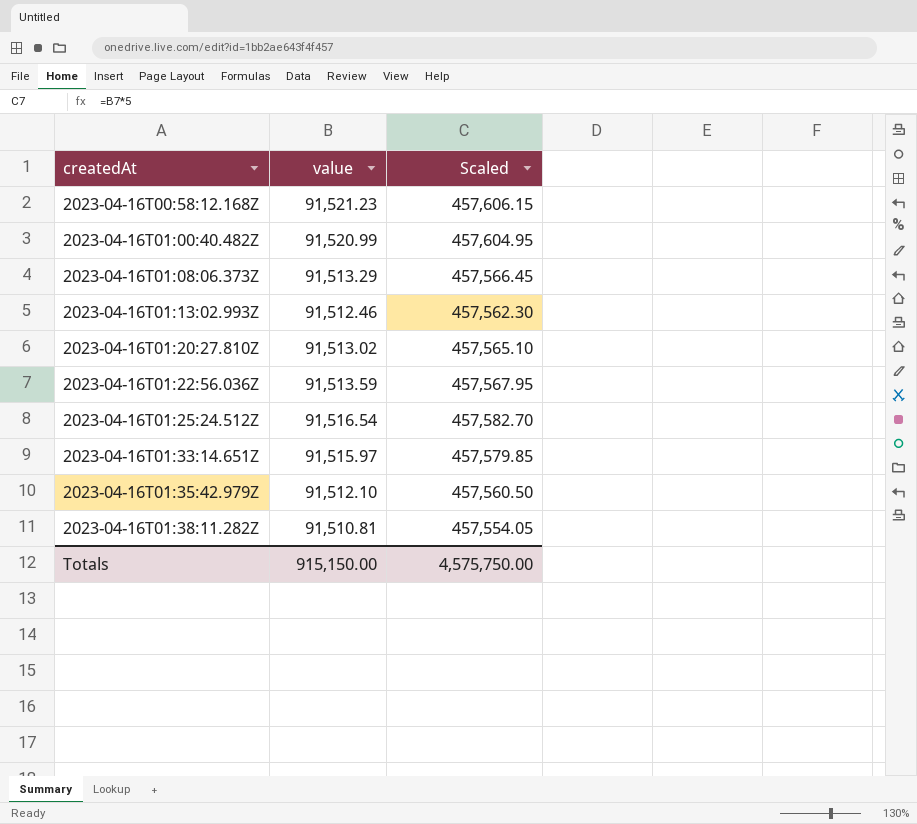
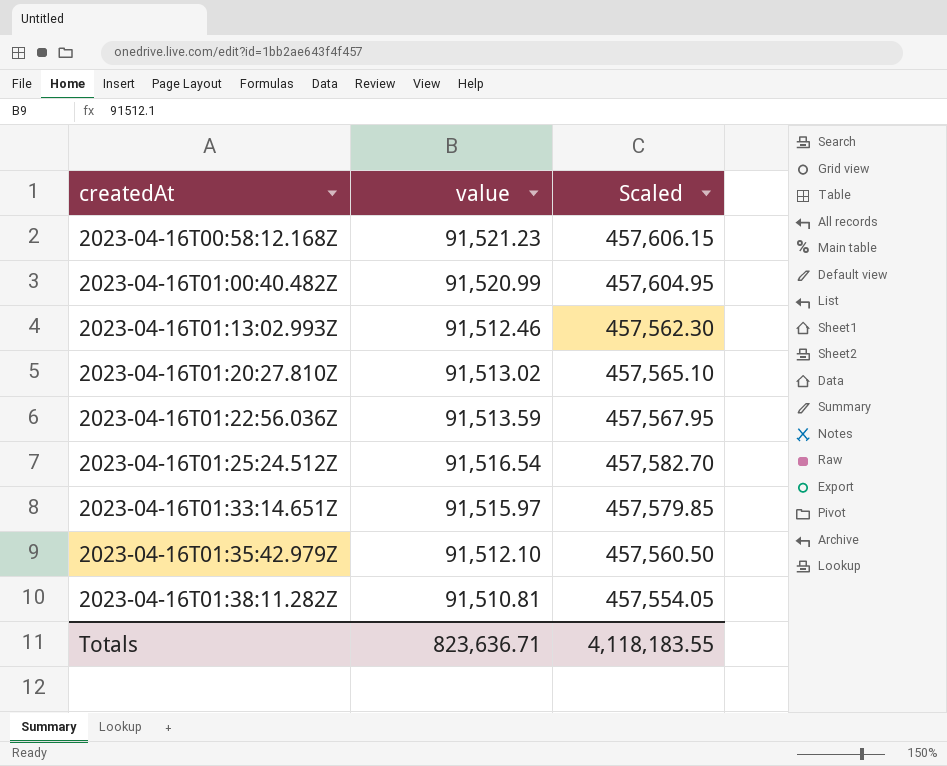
row 2023-04-16T01:08:06.373Z: 91,513.29 | 457,566.45 -> none
Totals | value: 915,150.00 -> 823,636.71
Totals | Scaled: 4,575,750.00 -> 4,118,183.55

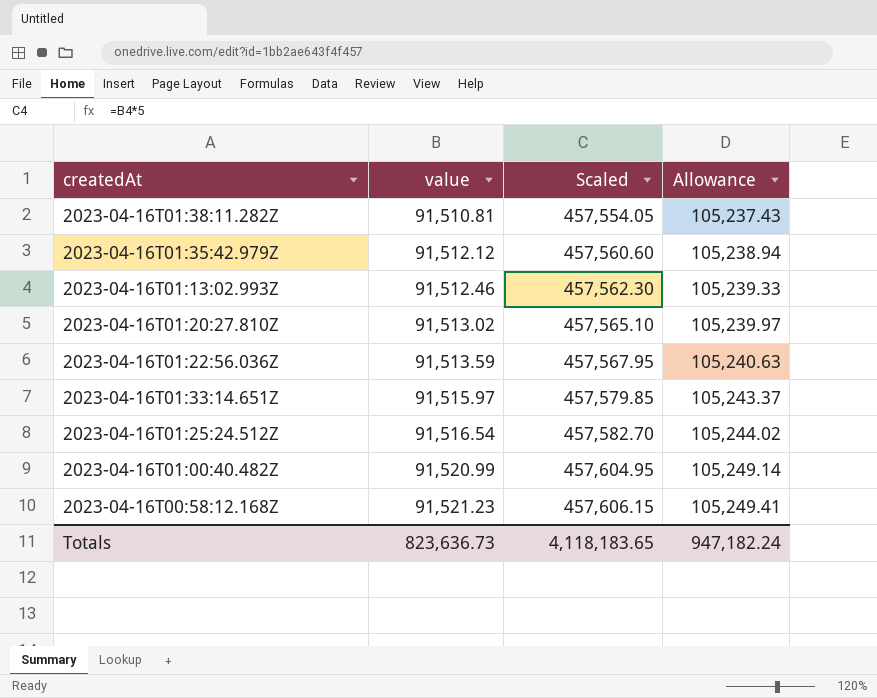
row order: createdAt ascending -> value ascending
column Allowance | formula: none -> [value] * 1.15
2023-04-16T01:35:42.979Z | value: 91,512.10 -> 91,512.12
2023-04-16T01:35:42.979Z | Scaled: 457,560.50 -> 457,560.60
Totals | value: 823,636.71 -> 823,636.73
Totals | Scaled: 4,118,183.55 -> 4,118,183.65

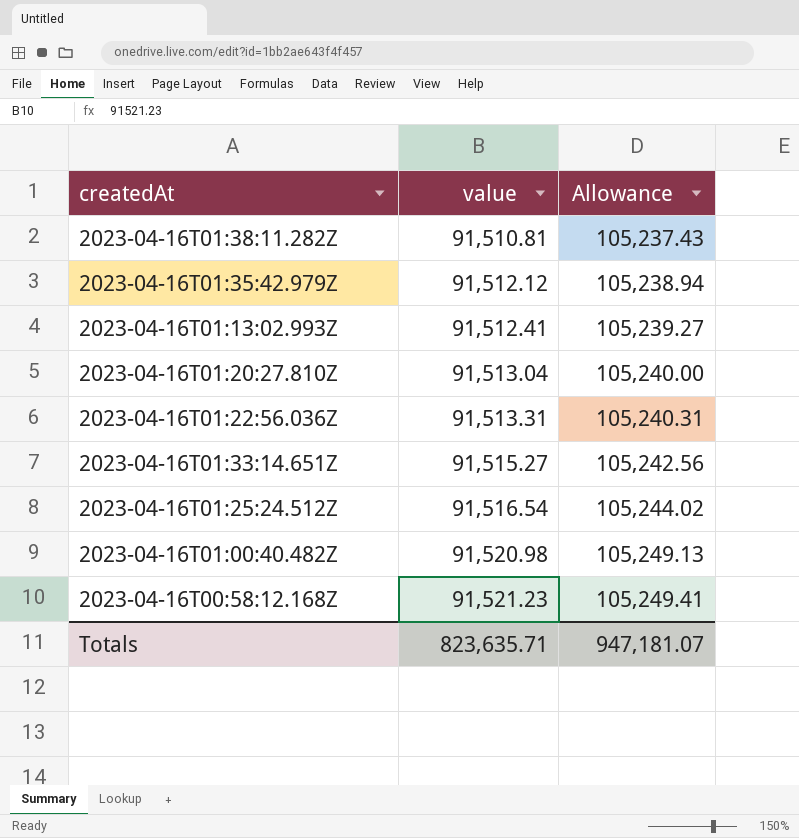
column Scaled | formula: [value] * 5 -> none
2023-04-16T01:13:02.993Z | value: 91,512.46 -> 91,512.41
2023-04-16T01:13:02.993Z | Allowance: 105,239.33 -> 105,239.27
2023-04-16T01:20:27.810Z | value: 91,513.02 -> 91,513.04
2023-04-16T01:20:27.810Z | Allowance: 105,239.97 -> 105,240.00
2023-04-16T01:22:56.036Z | value: 91,513.59 -> 91,513.31
2023-04-16T01:22:56.036Z | Allowance: 105,240.63 -> 105,240.31
2023-04-16T01:33:14.651Z | value: 91,515.97 -> 91,515.27
2023-04-16T01:33:14.651Z | Allowance: 105,243.37 -> 105,242.56
2023-04-16T01:00:40.482Z | value: 91,520.99 -> 91,520.98
2023-04-16T01:00:40.482Z | Allowance: 105,249.14 -> 105,249.13
Totals | value: 823,636.73 -> 823,635.71
Totals | Allowance: 947,182.24 -> 947,181.07

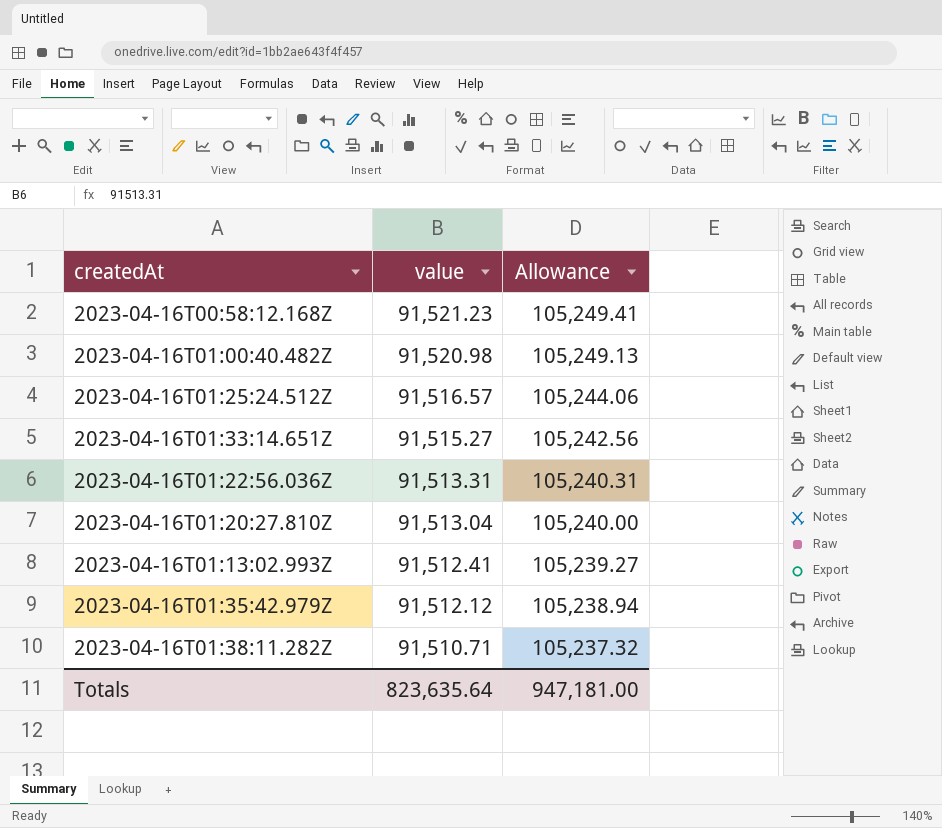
row order: value ascending -> value descending
2023-04-16T01:25:24.512Z | value: 91,516.54 -> 91,516.57
2023-04-16T01:25:24.512Z | Allowance: 105,244.02 -> 105,244.06
2023-04-16T01:38:11.282Z | value: 91,510.81 -> 91,510.71
2023-04-16T01:38:11.282Z | Allowance: 105,237.43 -> 105,237.32
Totals | value: 823,635.71 -> 823,635.64
Totals | Allowance: 947,181.07 -> 947,181.00

